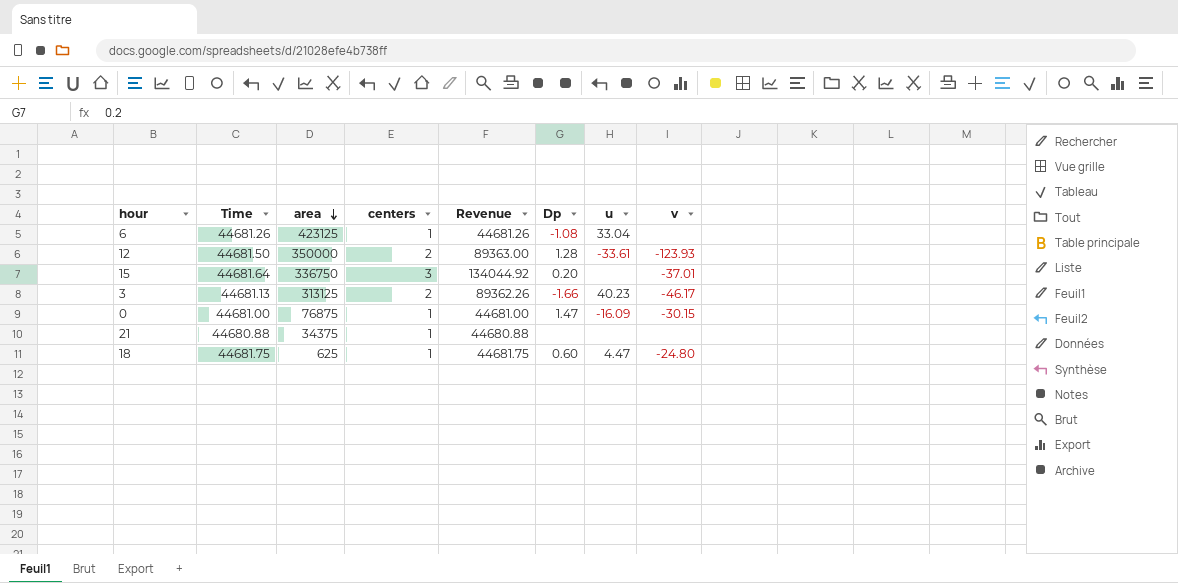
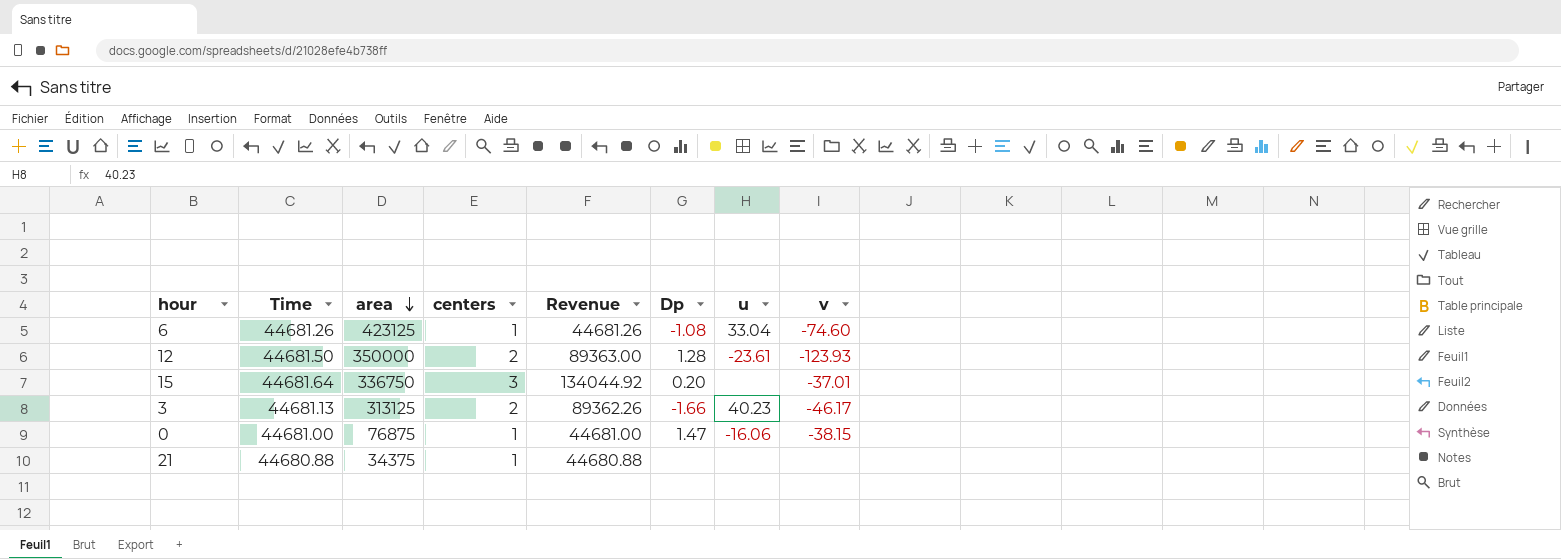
row 18: 44681.75 | 625 | 1 | 44681.75 | 0.60 | 4.47 | -24.80 -> none
6 | v: none -> -74.60
12 | u: -33.61 -> -23.61
0 | u: -16.09 -> -16.06
0 | v: -30.15 -> -38.15

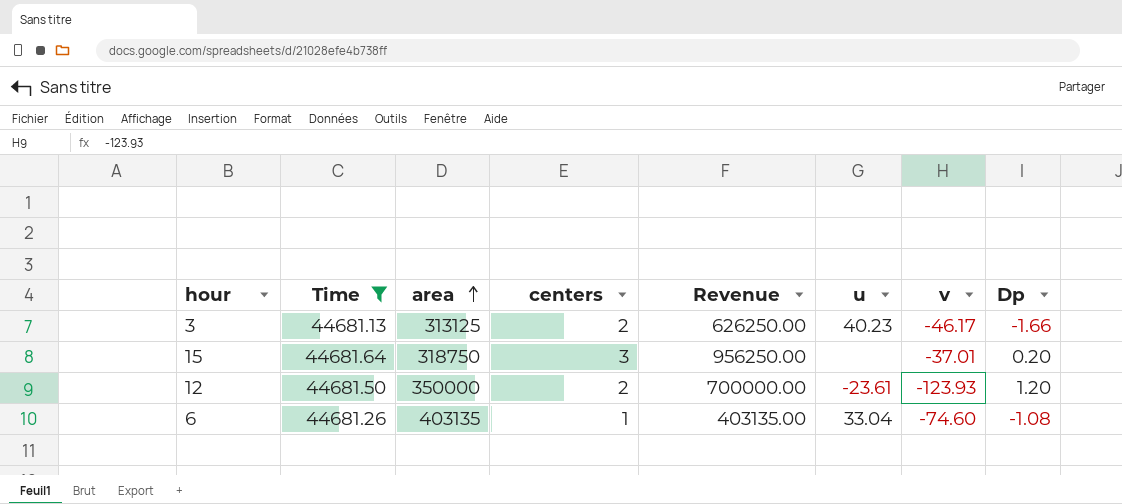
filter: none -> Time >= 44681.13
row order: area descending -> area ascending
column Revenue | formula: [Time] * [centers] -> [area] * [centers]
column Dp | position: 6 -> 8
15 | area: 336750 -> 318750
12 | Dp: 1.28 -> 1.20
6 | area: 423125 -> 403135

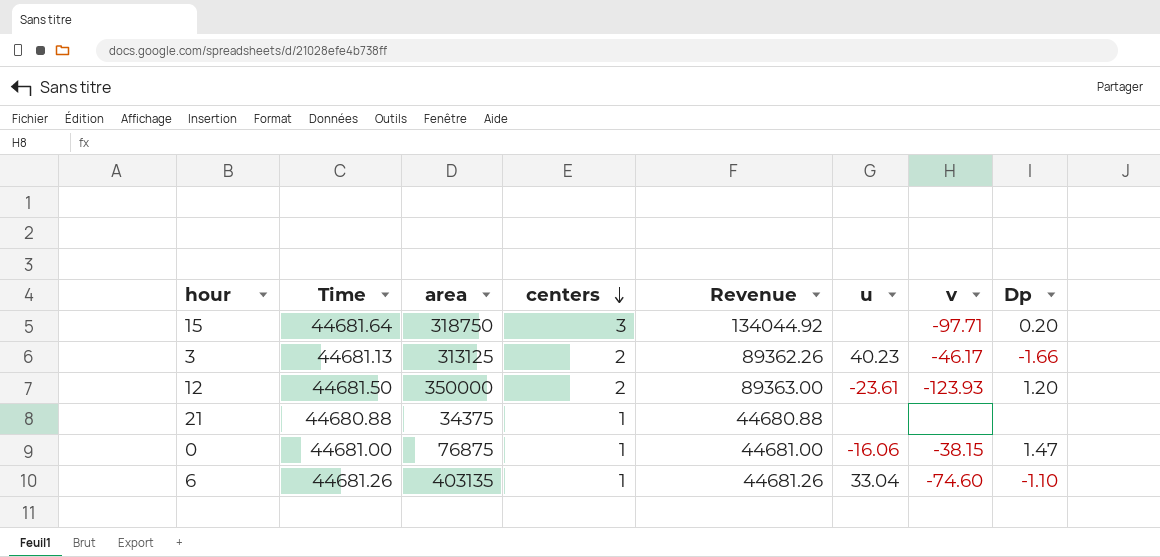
filter: Time >= 44681.13 -> none
row order: area ascending -> centers descending
column Revenue | formula: [area] * [centers] -> [Time] * [centers]
15 | v: -37.01 -> -97.71
6 | Dp: -1.08 -> -1.10

